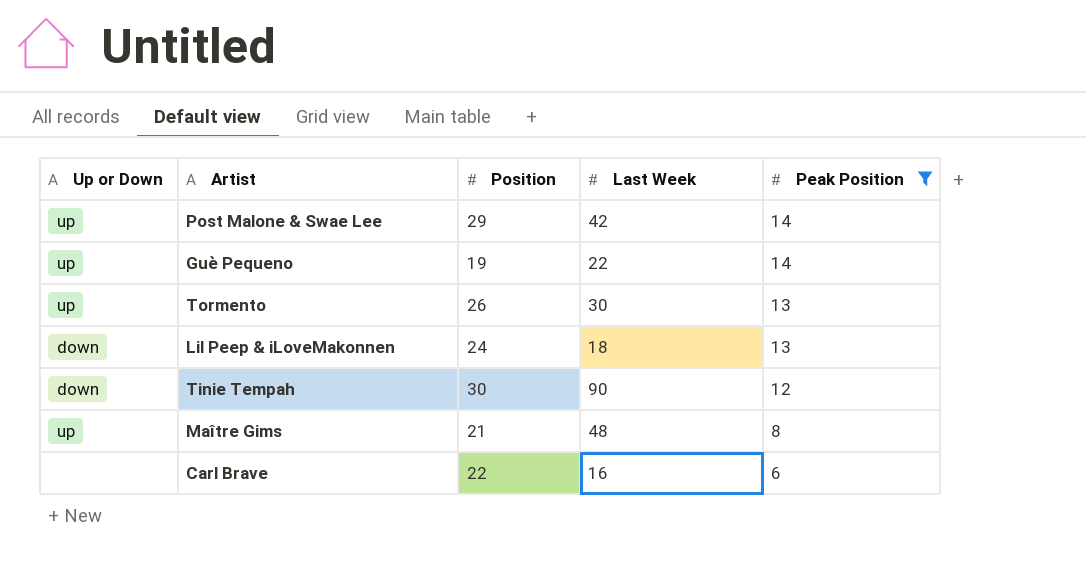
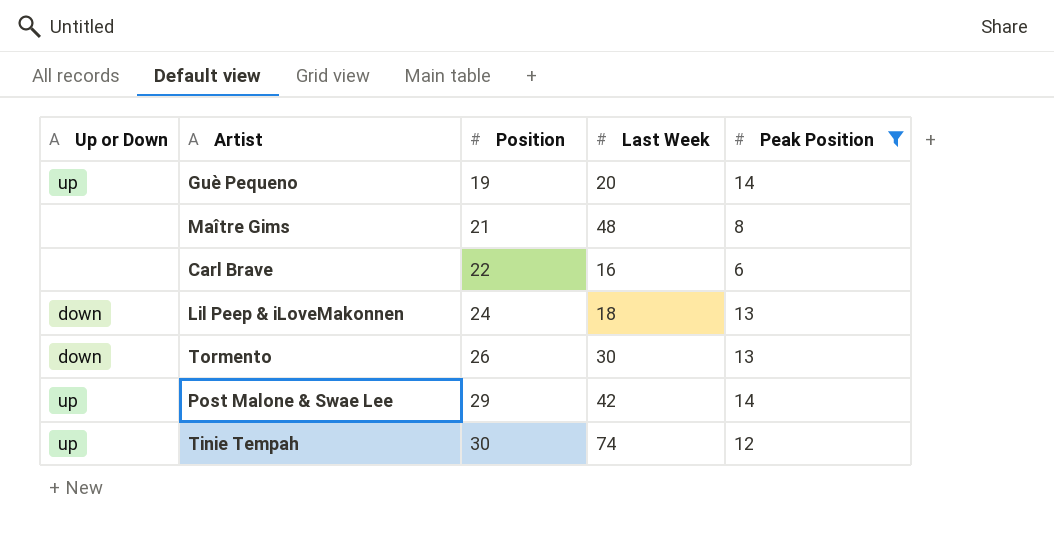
row order: Peak Position descending -> Position ascending
Guè Pequeno | Last Week: 22 -> 20
Maître Gims | Up or Down: up -> none
Tormento | Up or Down: up -> down
Tinie Tempah | Up or Down: down -> up
Tinie Tempah | Last Week: 90 -> 74

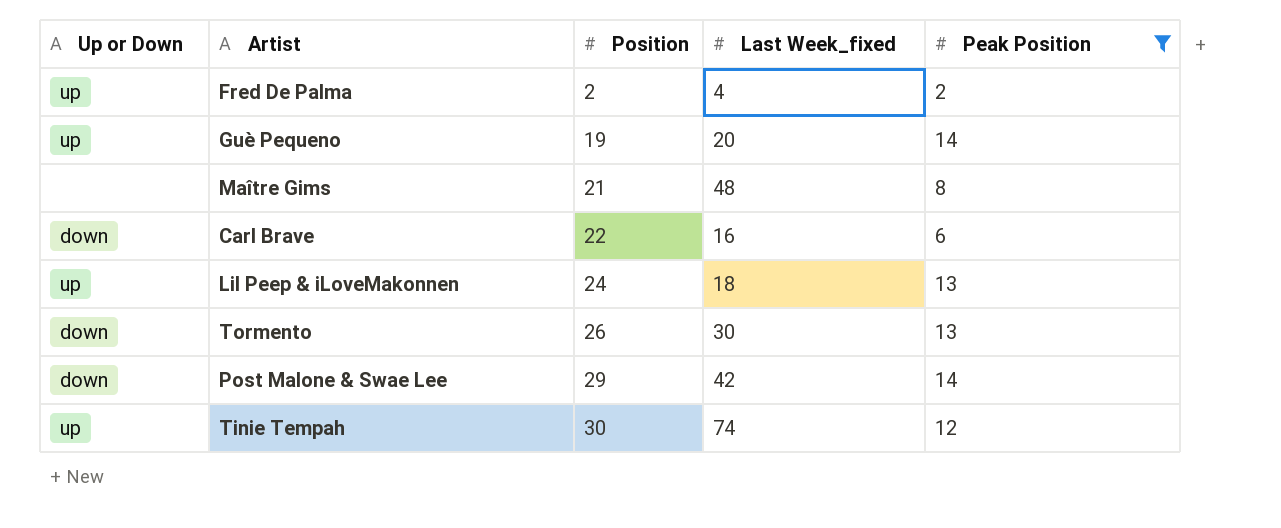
column name: Last Week -> Last Week_fixed
row Fred De Palma: none -> up | 2 | 4 | 2
Carl Brave | Up or Down: none -> down
Lil Peep & iLoveMakonnen | Up or Down: down -> up
Post Malone & Swae Lee | Up or Down: up -> down

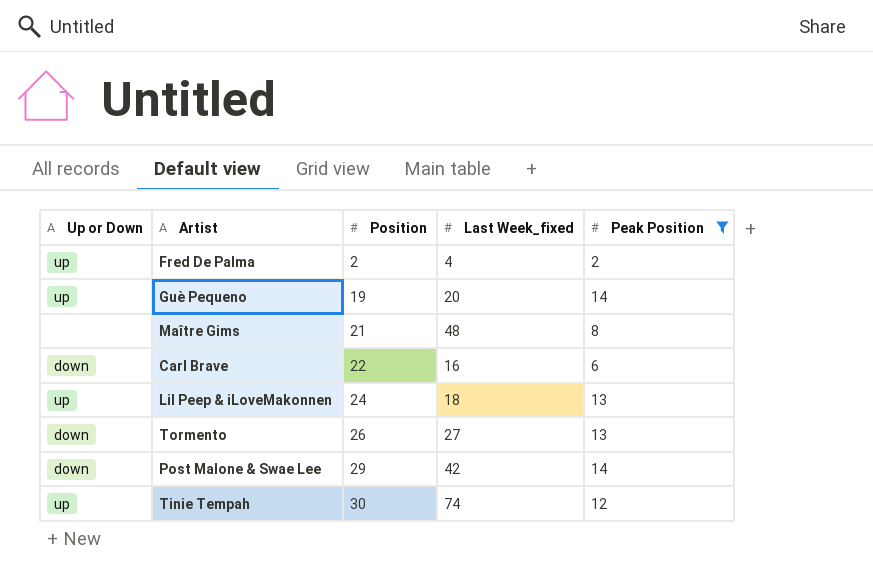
Tormento | Last Week_fixed: 30 -> 27

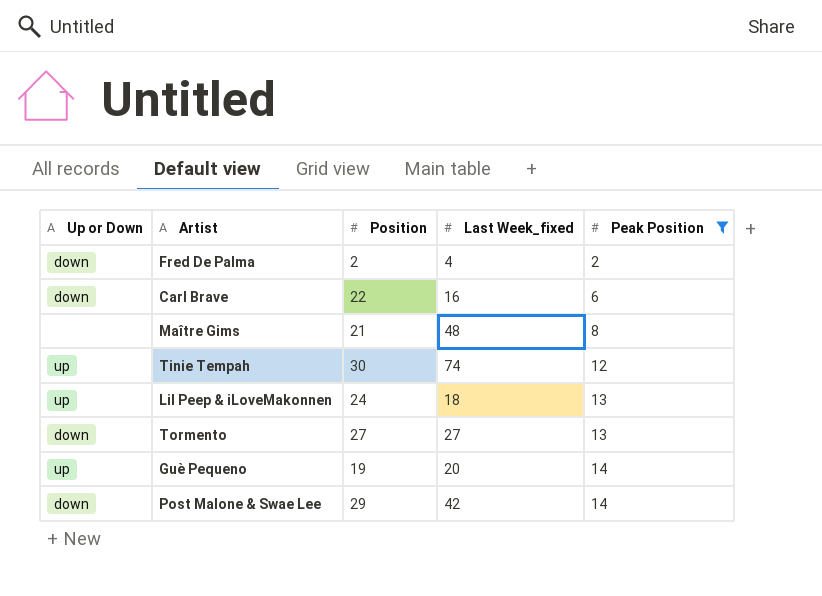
row order: Position ascending -> Peak Position ascending
Fred De Palma | Up or Down: up -> down
Tormento | Position: 26 -> 27

